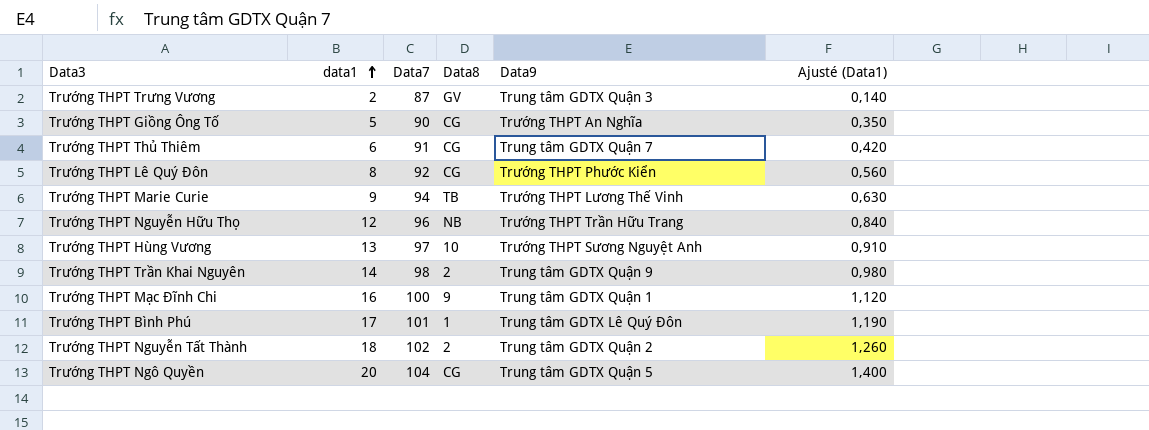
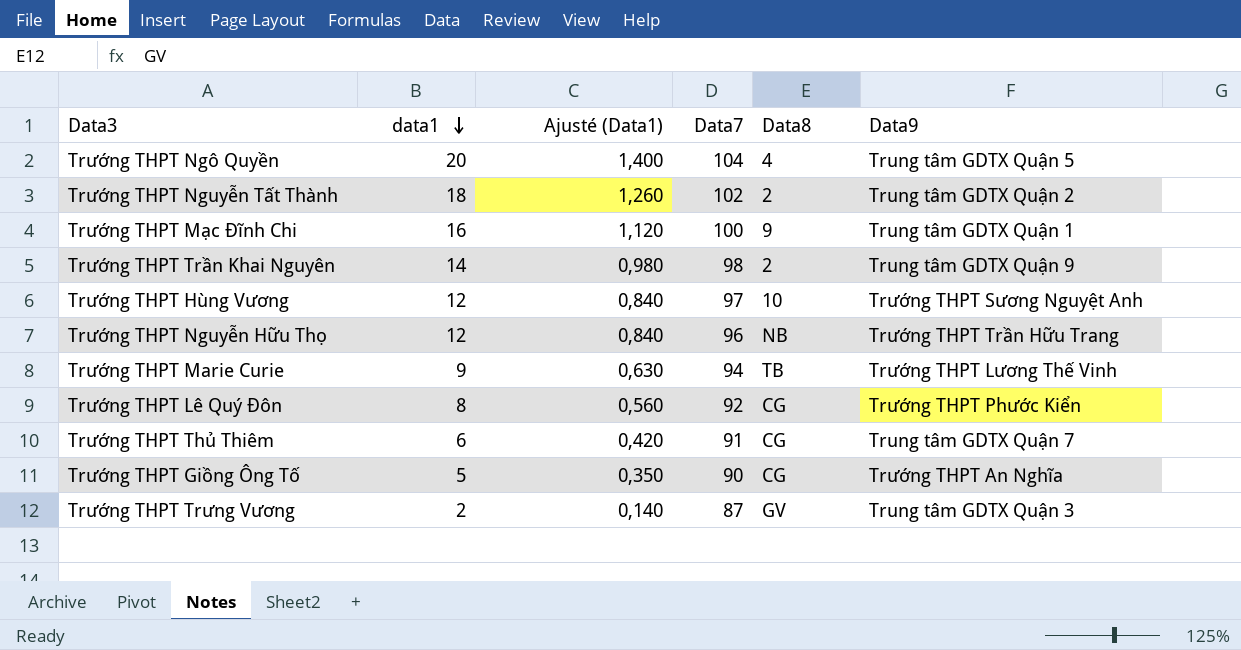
row order: data1 ascending -> data1 descending
column Ajusté (Data1) | position: 6 -> 3
row Trường THPT Bình Phú: 17 | 101 | 1 | Trung tâm GDTX Lê Quý Đôn | 1,190 -> none
Trường THPT Ngô Quyền | Data8: CG -> 4
Trường THPT Hùng Vương | data1: 13 -> 12
Trường THPT Hùng Vương | Ajusté (Data1): 0,910 -> 0,840

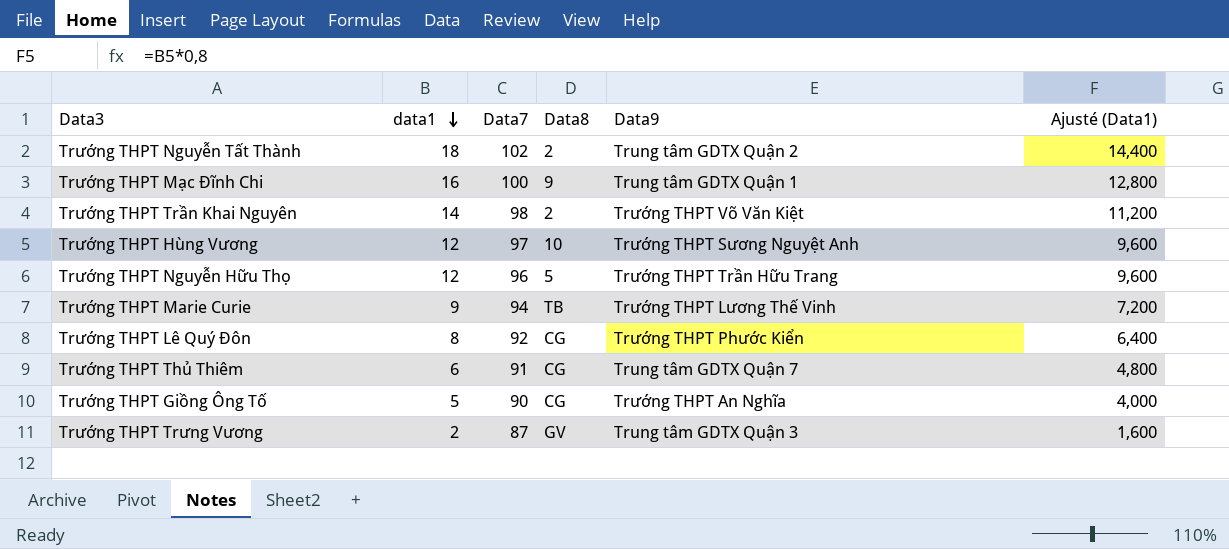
column Ajusté (Data1) | formula: [data1] * 0,07 -> [data1] * 0,8
column Ajusté (Data1) | position: 3 -> 6
row Trường THPT Ngô Quyền: 20 | 1,400 | 104 | 4 | Trung tâm GDTX Quận 5 -> none
Trường THPT Trần Khai Nguyên | Data9: Trung tâm GDTX Quận 9 -> Trường THPT Võ Văn Kiệt
Trường THPT Nguyễn Hữu Thọ | Data8: NB -> 5

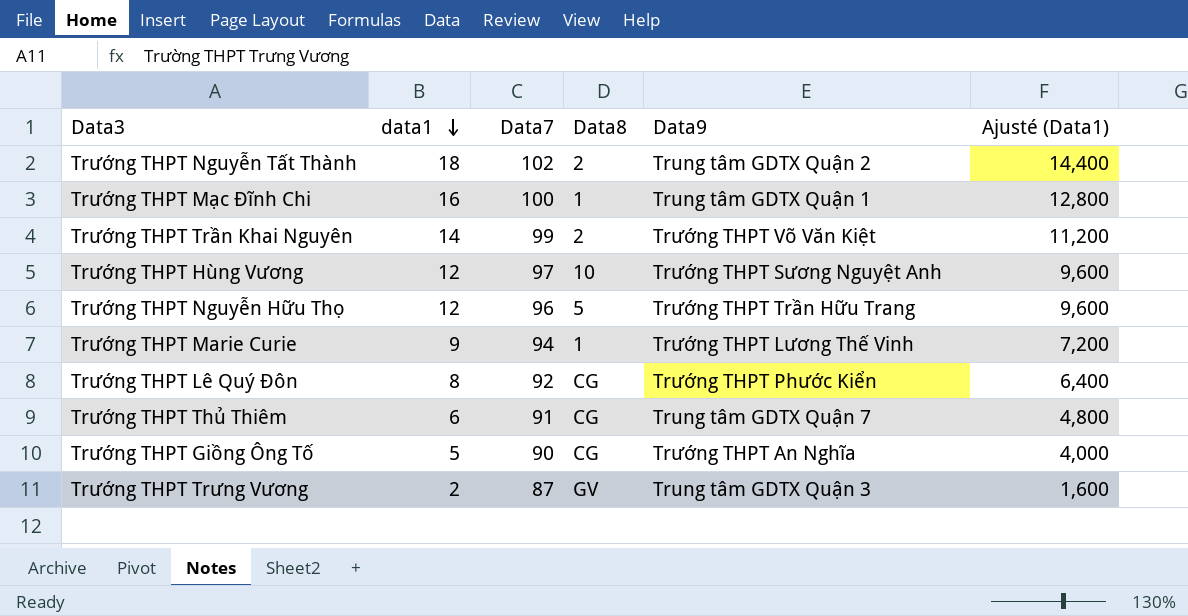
Trường THPT Mạc Đĩnh Chi | Data8: 9 -> 1
Trường THPT Trần Khai Nguyên | Data7: 98 -> 99
Trường THPT Marie Curie | Data8: TB -> 1

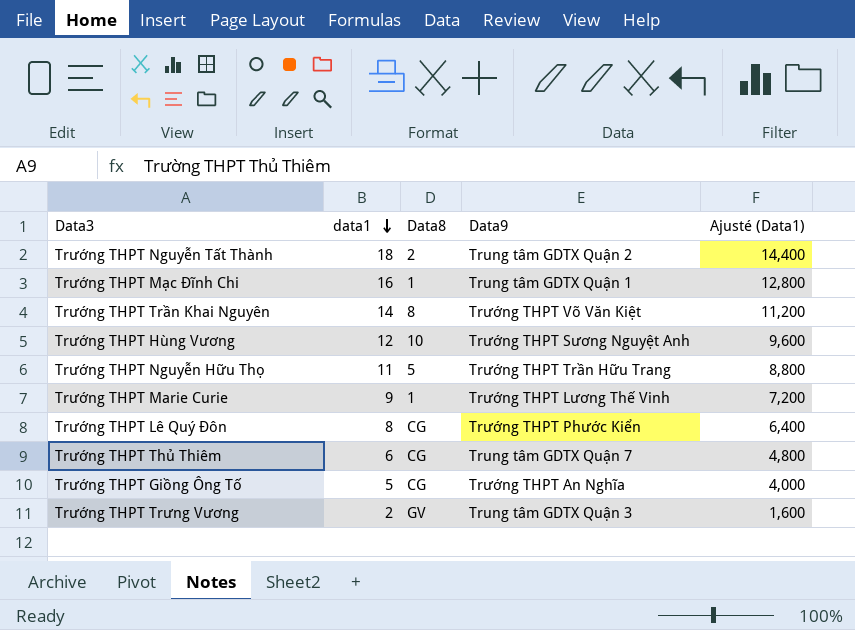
column Data7 | position: 3 -> none
Trường THPT Trần Khai Nguyên | Data8: 2 -> 8
Trường THPT Nguyễn Hữu Thọ | data1: 12 -> 11
Trường THPT Nguyễn Hữu Thọ | Ajusté (Data1): 9,600 -> 8,800

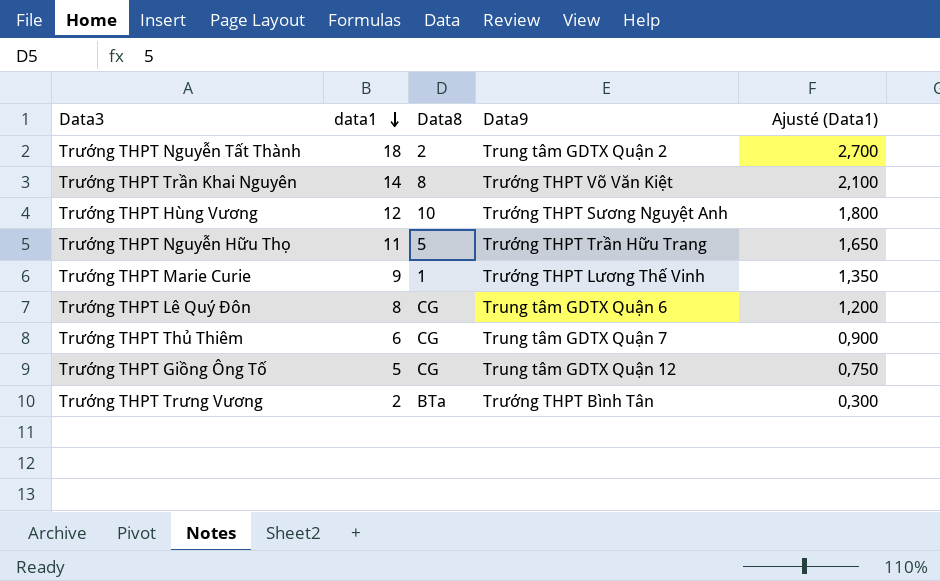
column Ajusté (Data1) | formula: [data1] * 0,8 -> [data1] * 0,15
row Trường THPT Mạc Đĩnh Chi: 16 | 1 | Trung tâm GDTX Quận 1 | 12,800 -> none
Trường THPT Lê Quý Đôn | Data9: Trường THPT Phước Kiển -> Trung tâm GDTX Quận 6
Trường THPT Giồng Ông Tố | Data9: Trường THPT An Nghĩa -> Trung tâm GDTX Quận 12
Trường THPT Trưng Vương | Data8: GV -> BTa
Trường THPT Trưng Vương | Data9: Trung tâm GDTX Quận 3 -> Trường THPT Bình Tân

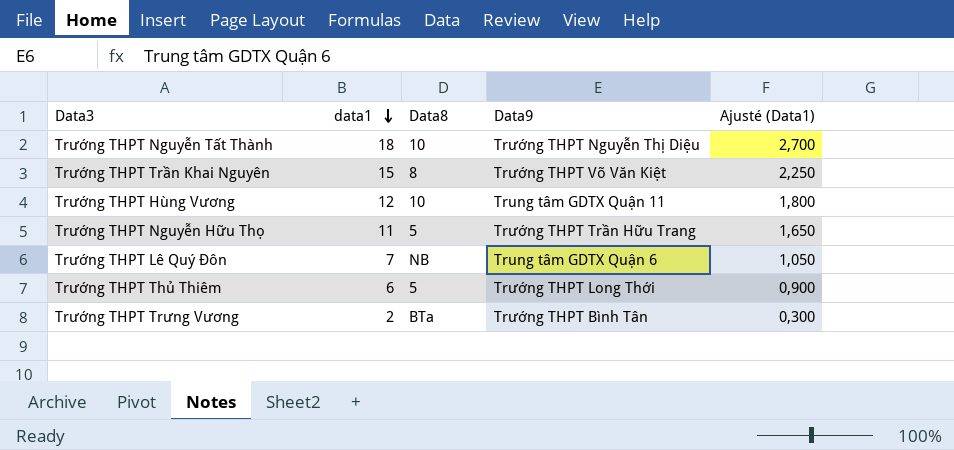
row Trường THPT Marie Curie: 9 | 1 | Trường THPT Lương Thế Vinh | 1,350 -> none
row Trường THPT Giồng Ông Tố: 5 | CG | Trung tâm GDTX Quận 12 | 0,750 -> none
Trường THPT Nguyễn Tất Thành | Data8: 2 -> 10
Trường THPT Nguyễn Tất Thành | Data9: Trung tâm GDTX Quận 2 -> Trường THPT Nguyễn Thị Diệu
Trường THPT Trần Khai Nguyên | data1: 14 -> 15
Trường THPT Trần Khai Nguyên | Ajusté (Data1): 2,100 -> 2,250
Trường THPT Hùng Vương | Data9: Trường THPT Sương Nguyệt Anh -> Trung tâm GDTX Quận 11
Trường THPT Lê Quý Đôn | data1: 8 -> 7
Trường THPT Lê Quý Đôn | Data8: CG -> NB
Trường THPT Lê Quý Đôn | Ajusté (Data1): 1,200 -> 1,050
Trường THPT Thủ Thiêm | Data8: CG -> 5
Trường THPT Thủ Thiêm | Data9: Trung tâm GDTX Quận 7 -> Trường THPT Long Thới

